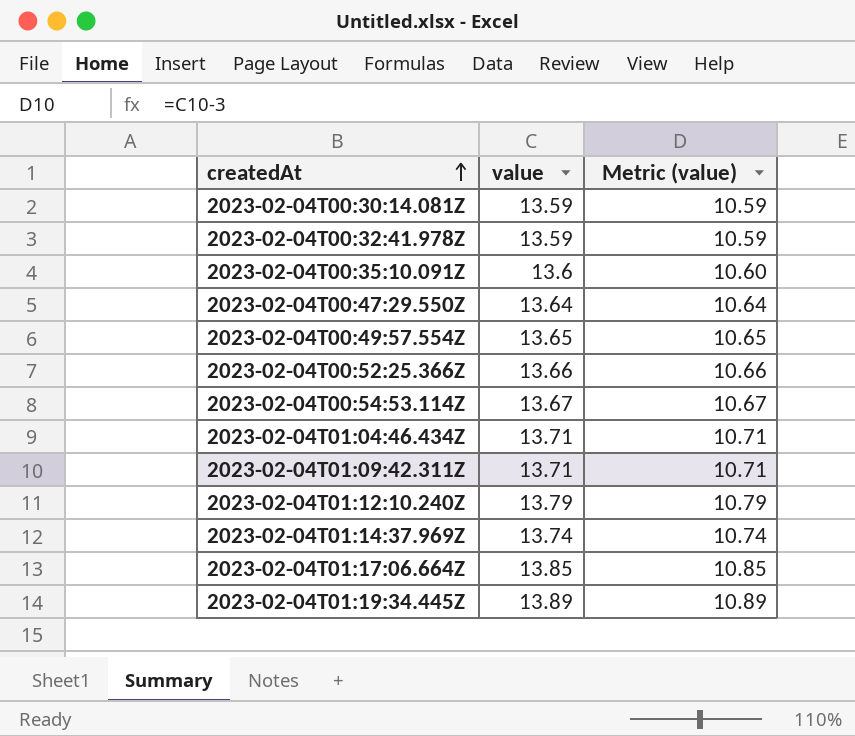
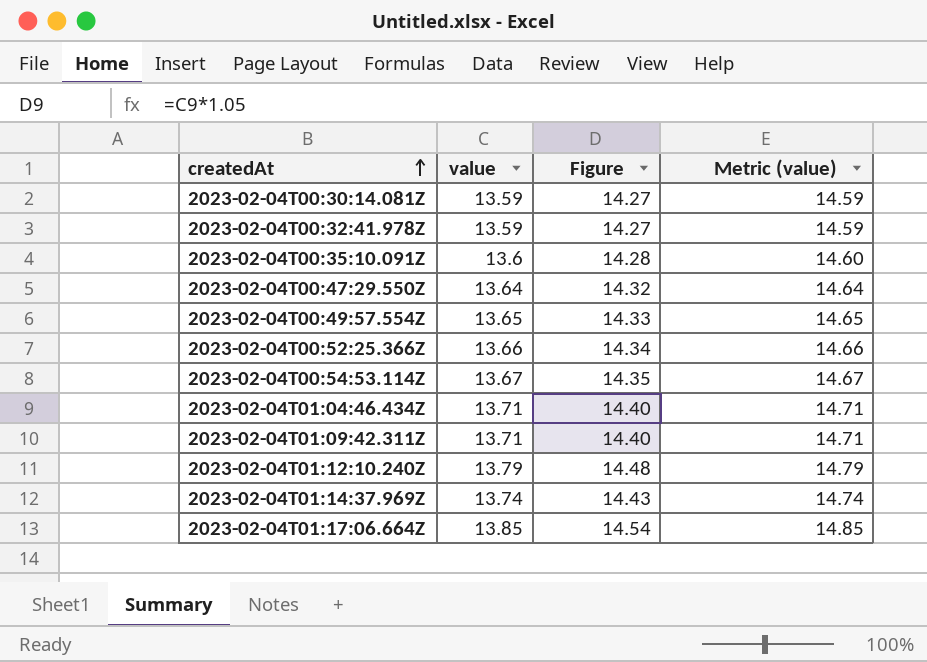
column Figure | formula: none -> [value] * 1.05
column Metric (value) | formula: [value] - 3 -> [value] + 1
row 2023-02-04T01:19:34.445Z: 13.89 | 10.89 -> none

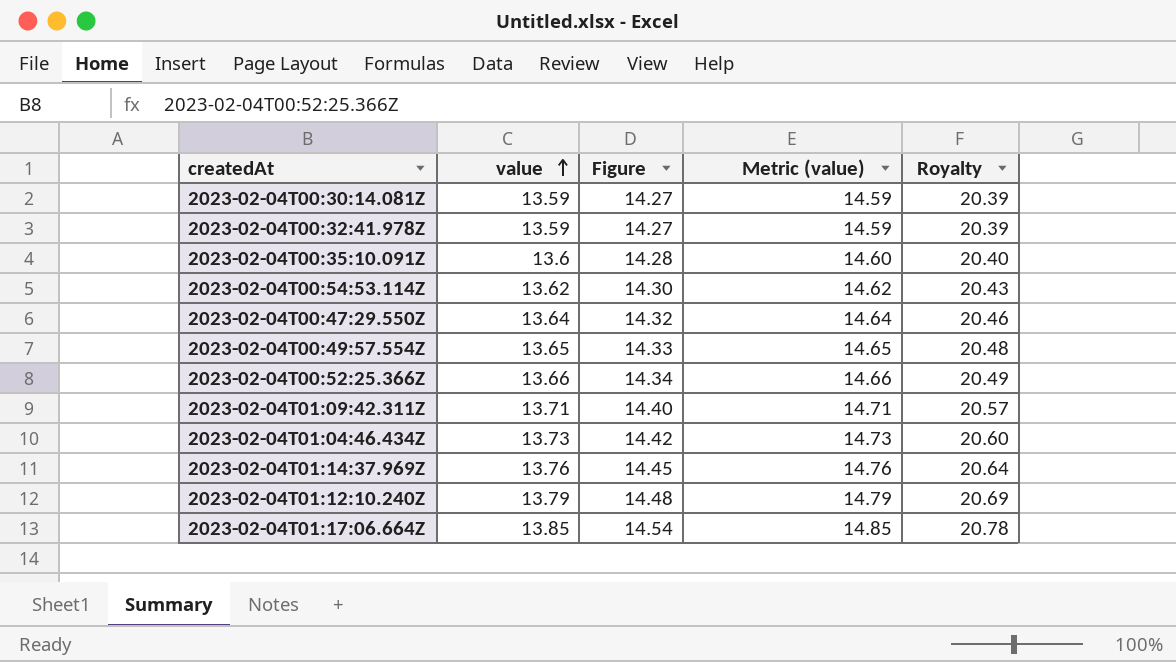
row order: createdAt ascending -> value ascending
column Royalty | formula: none -> [value] * 1.5
2023-02-04T00:54:53.114Z | value: 13.67 -> 13.62
2023-02-04T00:54:53.114Z | Figure: 14.35 -> 14.30
2023-02-04T00:54:53.114Z | Metric (value): 14.67 -> 14.62
2023-02-04T01:04:46.434Z | value: 13.71 -> 13.73
2023-02-04T01:04:46.434Z | Figure: 14.40 -> 14.42
2023-02-04T01:04:46.434Z | Metric (value): 14.71 -> 14.73
2023-02-04T01:14:37.969Z | value: 13.74 -> 13.76
2023-02-04T01:14:37.969Z | Figure: 14.43 -> 14.45
2023-02-04T01:14:37.969Z | Metric (value): 14.74 -> 14.76

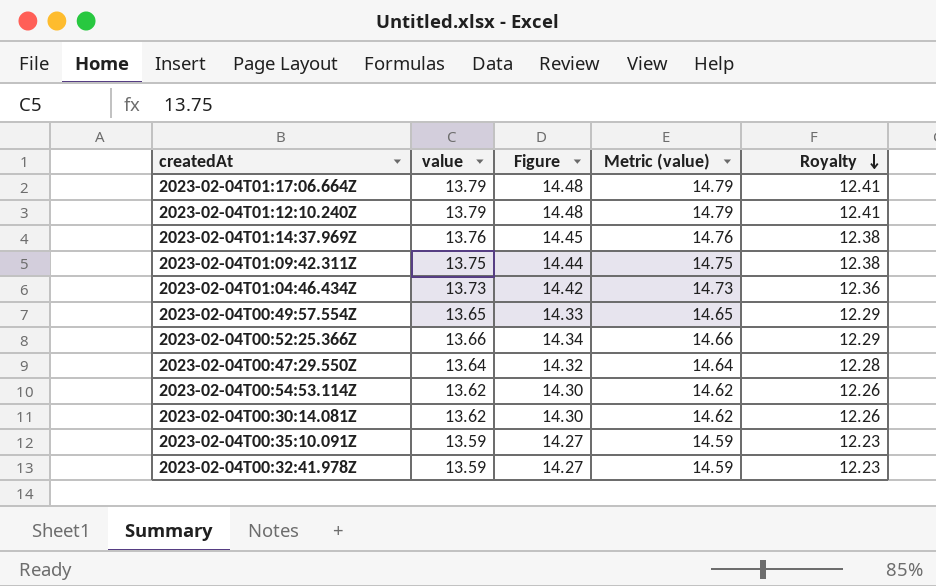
row order: value ascending -> Royalty descending
column Royalty | formula: [value] * 1.5 -> [value] * 0.9
2023-02-04T01:17:06.664Z | value: 13.85 -> 13.79
2023-02-04T01:17:06.664Z | Figure: 14.54 -> 14.48
2023-02-04T01:17:06.664Z | Metric (value): 14.85 -> 14.79
2023-02-04T01:09:42.311Z | value: 13.71 -> 13.75
2023-02-04T01:09:42.311Z | Figure: 14.40 -> 14.44
2023-02-04T01:09:42.311Z | Metric (value): 14.71 -> 14.75
2023-02-04T00:30:14.081Z | value: 13.59 -> 13.62
2023-02-04T00:30:14.081Z | Figure: 14.27 -> 14.30
2023-02-04T00:30:14.081Z | Metric (value): 14.59 -> 14.62
2023-02-04T00:35:10.091Z | value: 13.6 -> 13.59
2023-02-04T00:35:10.091Z | Figure: 14.28 -> 14.27
2023-02-04T00:35:10.091Z | Metric (value): 14.60 -> 14.59

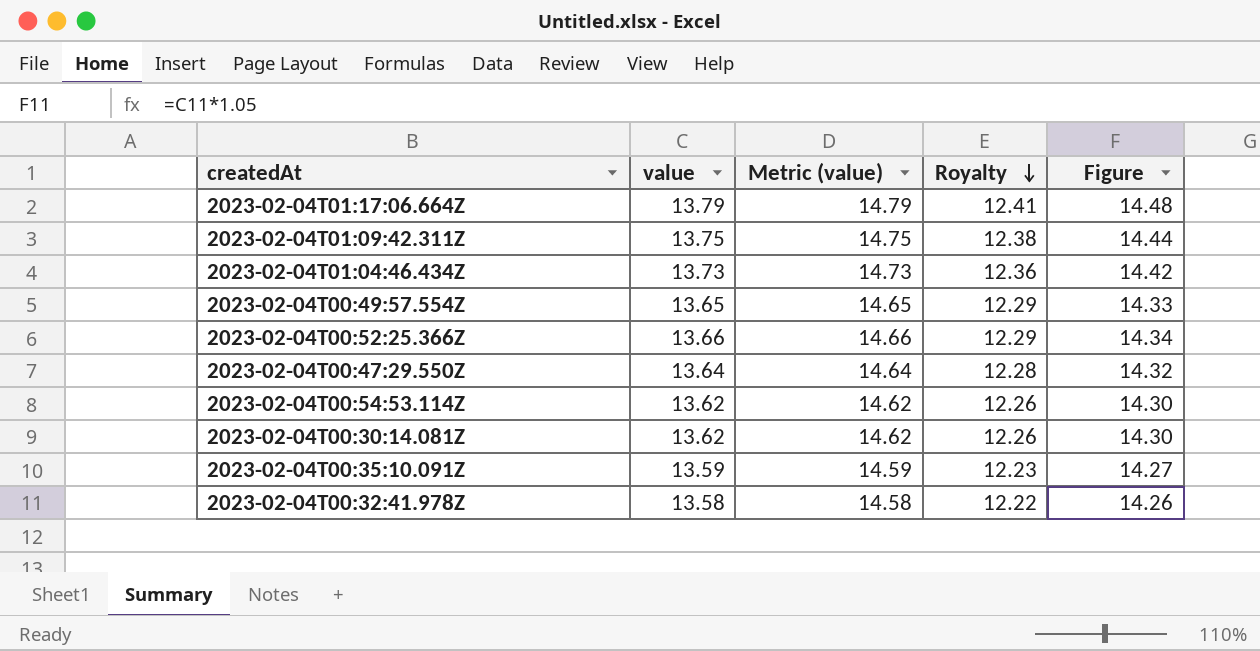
column Figure | position: 3 -> 5
row 2023-02-04T01:12:10.240Z: 13.79 | 14.48 | 14.79 | 12.41 -> none
row 2023-02-04T01:14:37.969Z: 13.76 | 14.45 | 14.76 | 12.38 -> none
2023-02-04T00:32:41.978Z | value: 13.59 -> 13.58
2023-02-04T00:32:41.978Z | Metric (value): 14.59 -> 14.58
2023-02-04T00:32:41.978Z | Royalty: 12.23 -> 12.22
2023-02-04T00:32:41.978Z | Figure: 14.27 -> 14.26

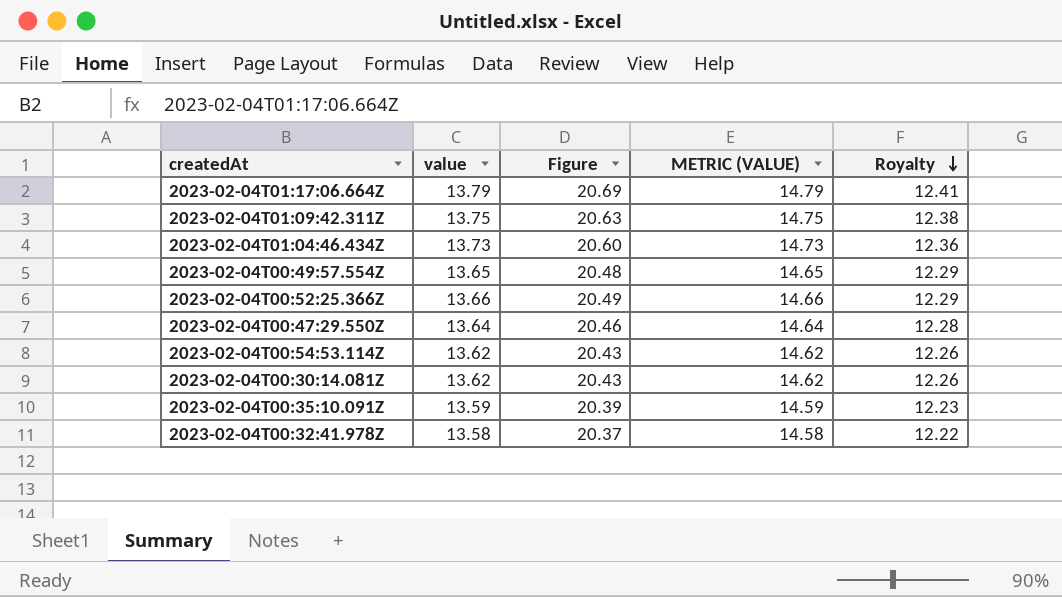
column Figure | formula: [value] * 1.05 -> [value] * 1.5
column Figure | position: 5 -> 3
column name: Metric (value) -> METRIC (VALUE)

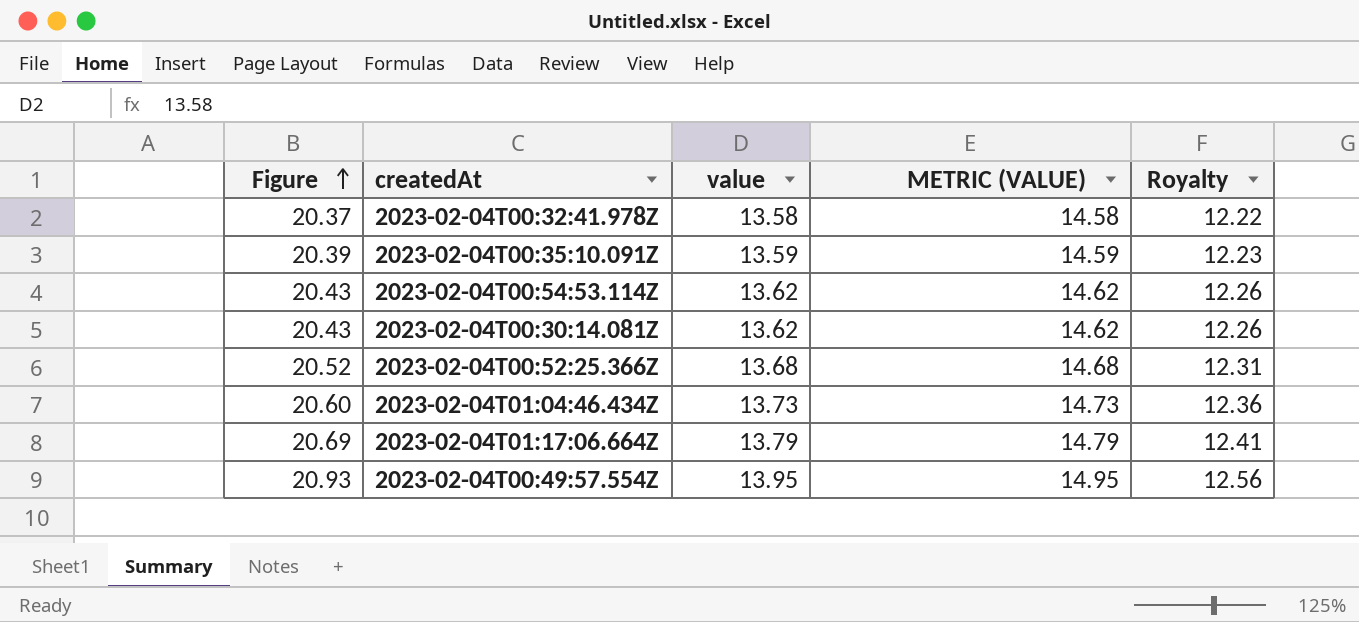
row order: Royalty descending -> Figure ascending
column Figure | position: 3 -> 1
row 2023-02-04T01:09:42.311Z: 13.75 | 20.63 | 14.75 | 12.38 -> none
row 2023-02-04T00:47:29.550Z: 13.64 | 20.46 | 14.64 | 12.28 -> none
2023-02-04T00:52:25.366Z | Figure: 20.49 -> 20.52
2023-02-04T00:52:25.366Z | value: 13.66 -> 13.68
2023-02-04T00:52:25.366Z | METRIC (VALUE): 14.66 -> 14.68
2023-02-04T00:52:25.366Z | Royalty: 12.29 -> 12.31
2023-02-04T00:49:57.554Z | Figure: 20.48 -> 20.93
2023-02-04T00:49:57.554Z | value: 13.65 -> 13.95
2023-02-04T00:49:57.554Z | METRIC (VALUE): 14.65 -> 14.95
2023-02-04T00:49:57.554Z | Royalty: 12.29 -> 12.56

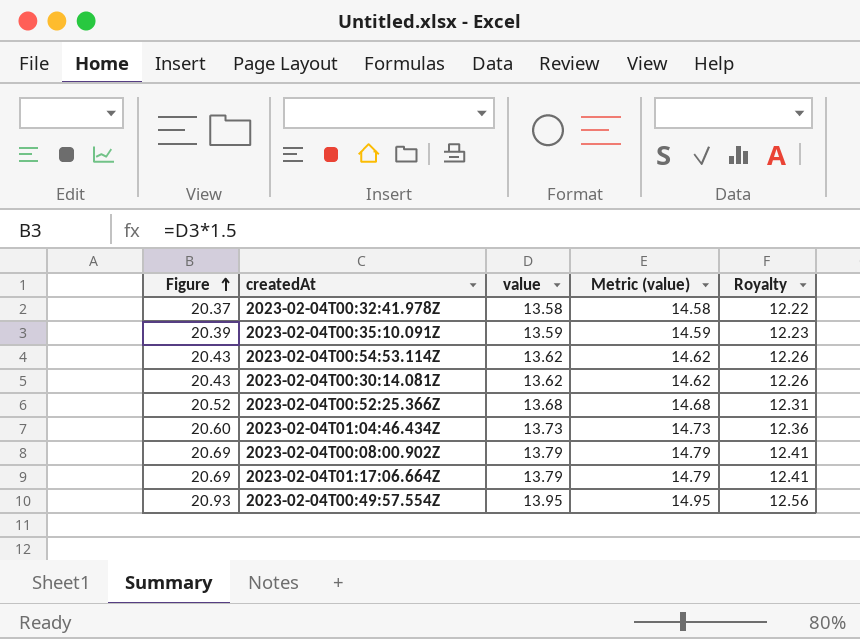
column name: METRIC (VALUE) -> Metric (value)
row 2023-02-04T00:08:00.902Z: none -> 20.69 | 13.79 | 14.79 | 12.41

